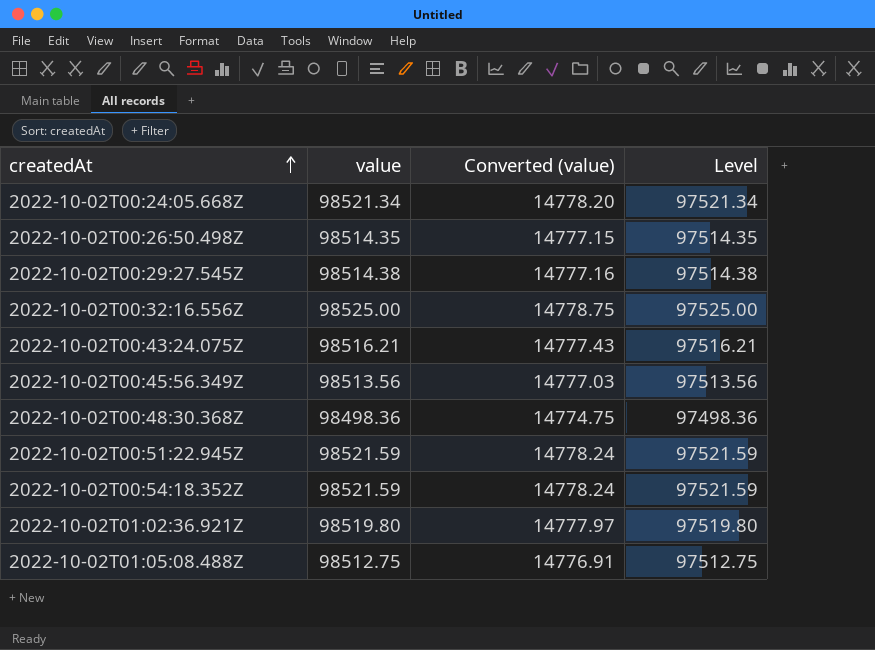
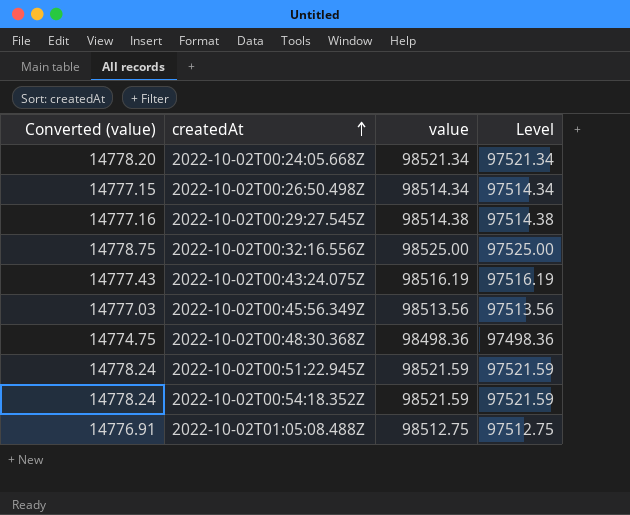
column Converted (value) | position: 3 -> 1
row 2022-10-02T01:02:36.921Z: 98519.80 | 14777.97 | 97519.80 -> none
2022-10-02T00:26:50.498Z | value: 98514.35 -> 98514.34
2022-10-02T00:26:50.498Z | Level: 97514.35 -> 97514.34
2022-10-02T00:43:24.075Z | value: 98516.21 -> 98516.19
2022-10-02T00:43:24.075Z | Level: 97516.21 -> 97516.19

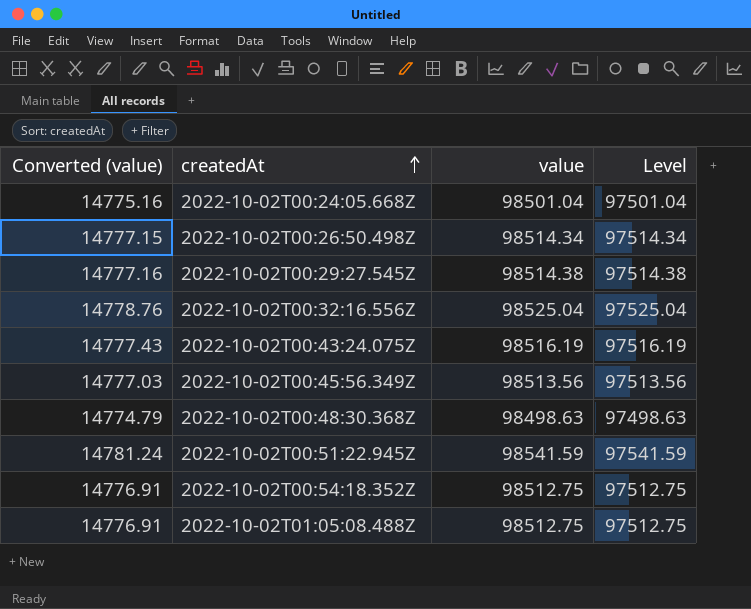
2022-10-02T00:24:05.668Z | Converted (value): 14778.20 -> 14775.16
2022-10-02T00:24:05.668Z | value: 98521.34 -> 98501.04
2022-10-02T00:24:05.668Z | Level: 97521.34 -> 97501.04
2022-10-02T00:32:16.556Z | Converted (value): 14778.75 -> 14778.76
2022-10-02T00:32:16.556Z | value: 98525.00 -> 98525.04
2022-10-02T00:32:16.556Z | Level: 97525.00 -> 97525.04
2022-10-02T00:48:30.368Z | Converted (value): 14774.75 -> 14774.79
2022-10-02T00:48:30.368Z | value: 98498.36 -> 98498.63
2022-10-02T00:48:30.368Z | Level: 97498.36 -> 97498.63
2022-10-02T00:51:22.945Z | Converted (value): 14778.24 -> 14781.24
2022-10-02T00:51:22.945Z | value: 98521.59 -> 98541.59
2022-10-02T00:51:22.945Z | Level: 97521.59 -> 97541.59
2022-10-02T00:54:18.352Z | Converted (value): 14778.24 -> 14776.91
2022-10-02T00:54:18.352Z | value: 98521.59 -> 98512.75
2022-10-02T00:54:18.352Z | Level: 97521.59 -> 97512.75

